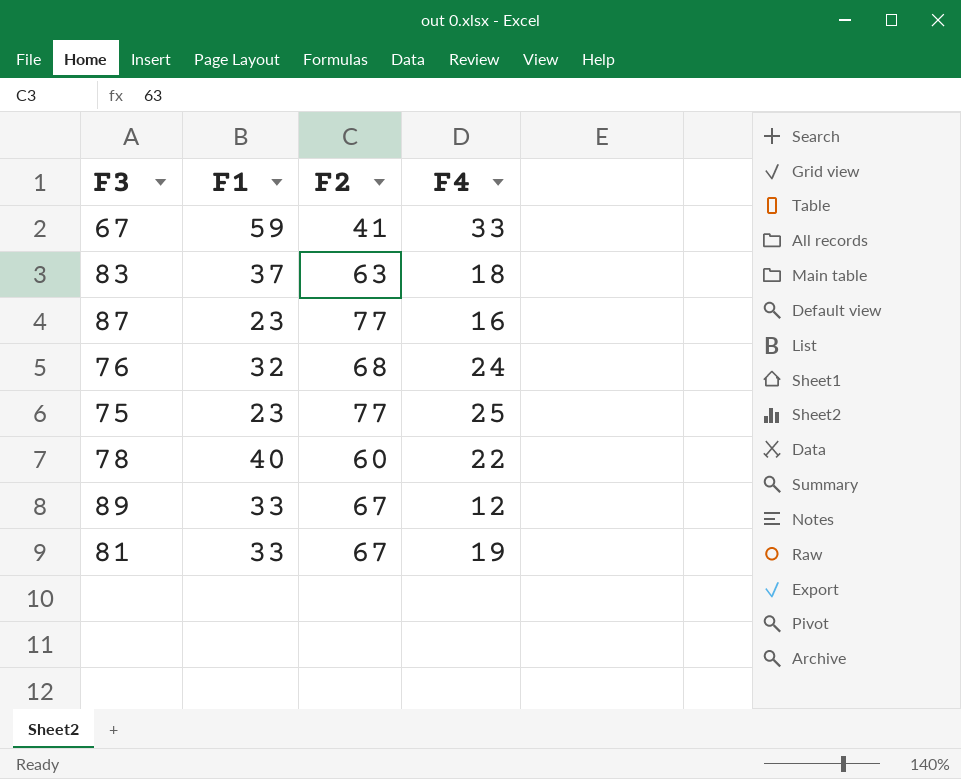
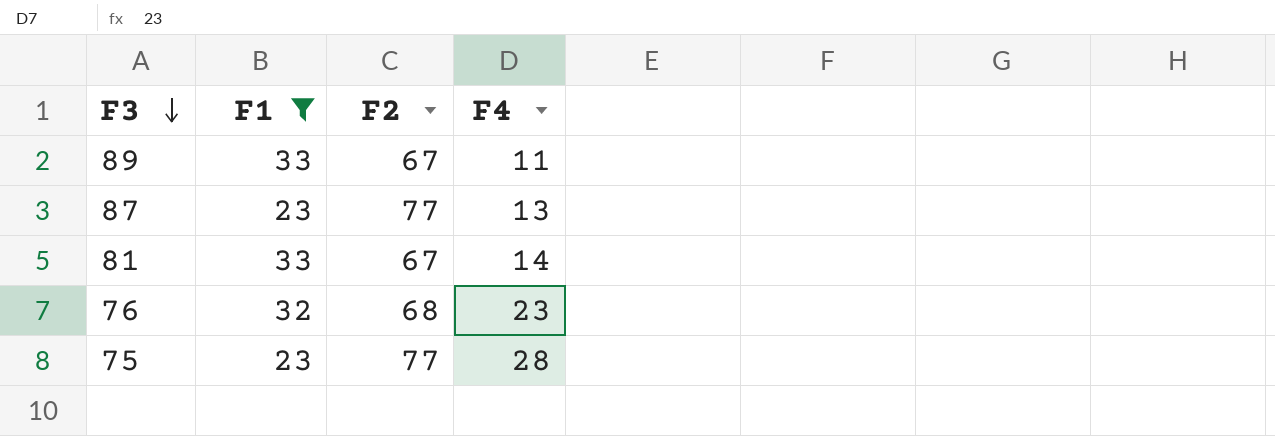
filter: none -> F1 <= 33
row order: none -> F3 descending
89 | F4: 12 -> 11
87 | F4: 16 -> 13
81 | F4: 19 -> 14
76 | F4: 24 -> 23
75 | F4: 25 -> 28

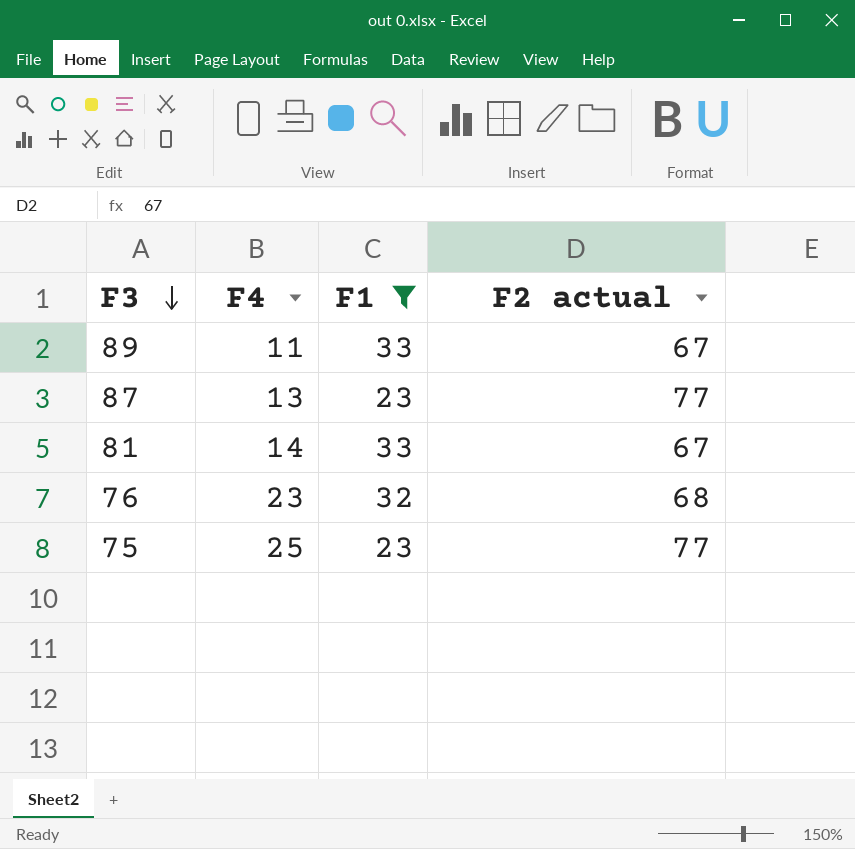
column F4 | position: 4 -> 2
column name: F2 -> F2 actual
75 | F4: 28 -> 25

